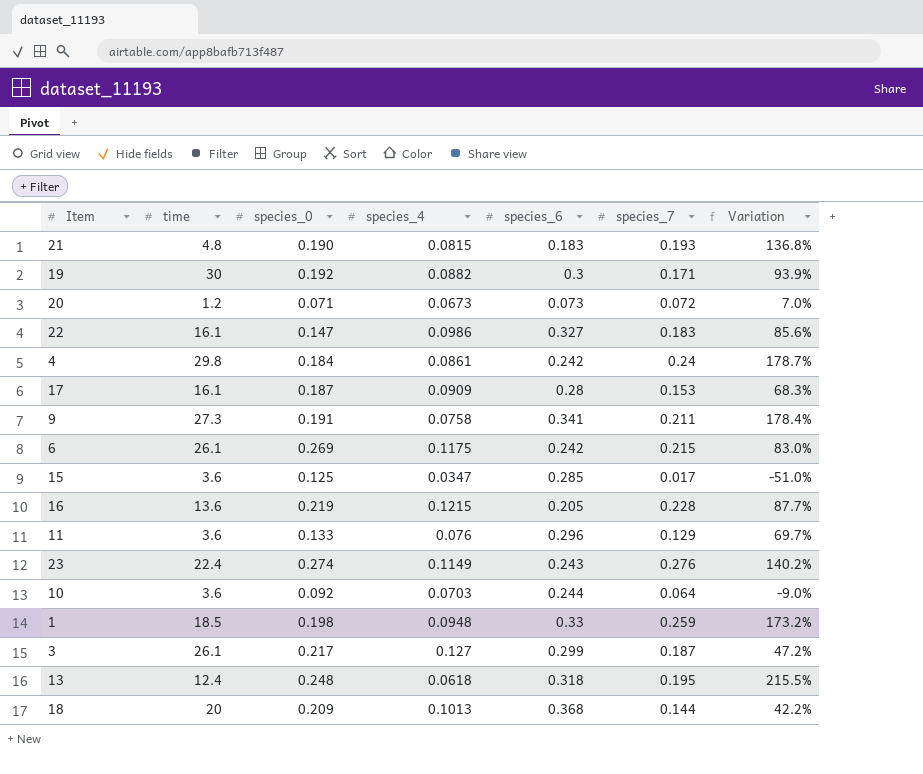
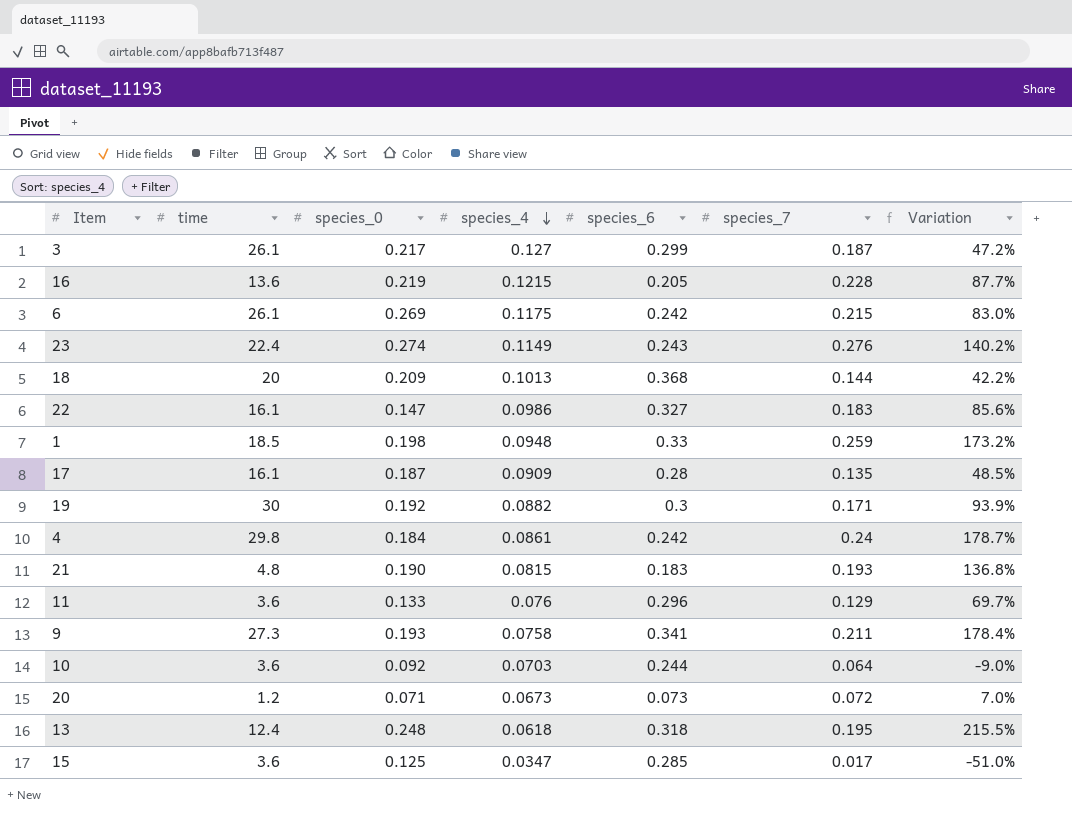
row order: none -> species_4 descending
17 | species_7: 0.153 -> 0.135
17 | Variation: 68.3% -> 48.5%
9 | species_0: 0.191 -> 0.193

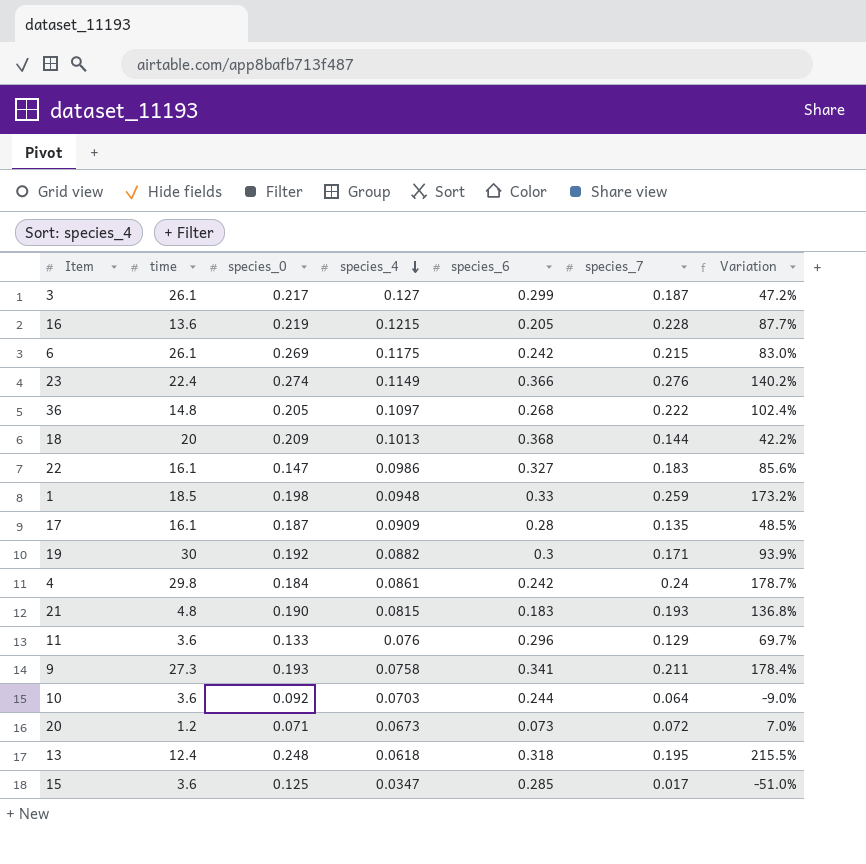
23 | species_6: 0.243 -> 0.366
row 36: none -> 14.8 | 0.205 | 0.1097 | 0.268 | 0.222 | 102.4%

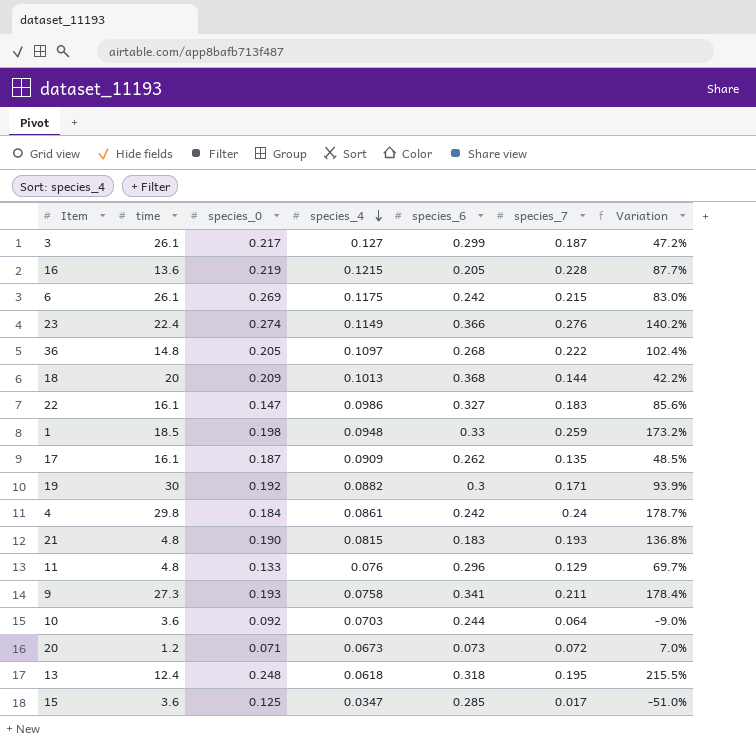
17 | species_6: 0.28 -> 0.262
11 | time: 3.6 -> 4.8

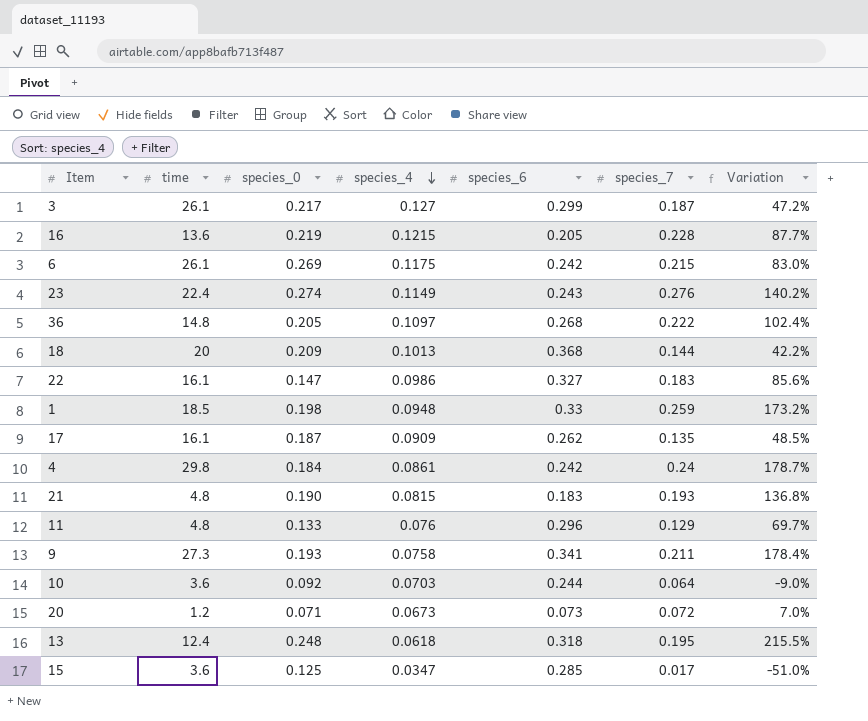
row 19: 30 | 0.192 | 0.0882 | 0.3 | 0.171 | 93.9% -> none
23 | species_6: 0.366 -> 0.243

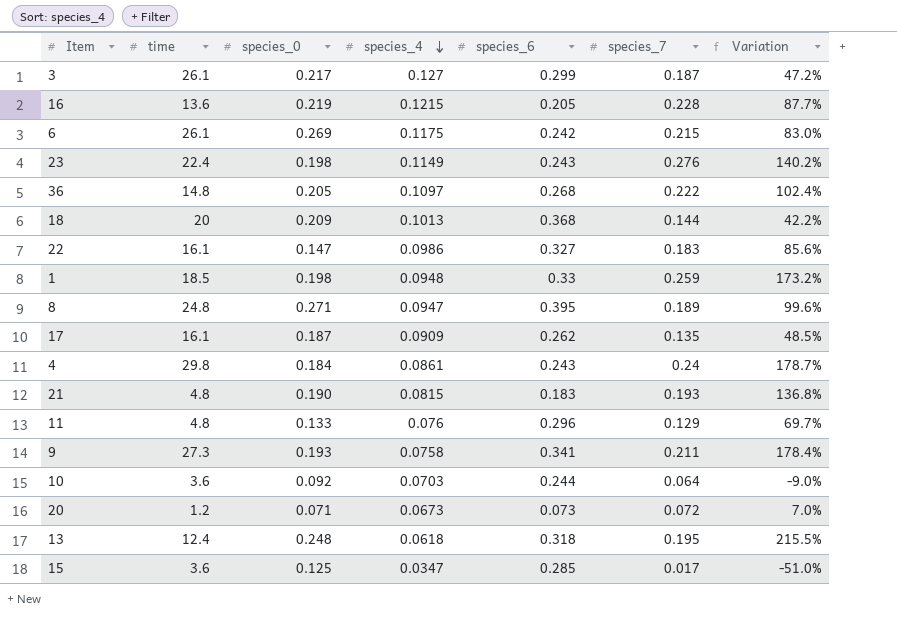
23 | species_0: 0.274 -> 0.198
row 8: none -> 24.8 | 0.271 | 0.0947 | 0.395 | 0.189 | 99.6%
4 | species_6: 0.242 -> 0.243

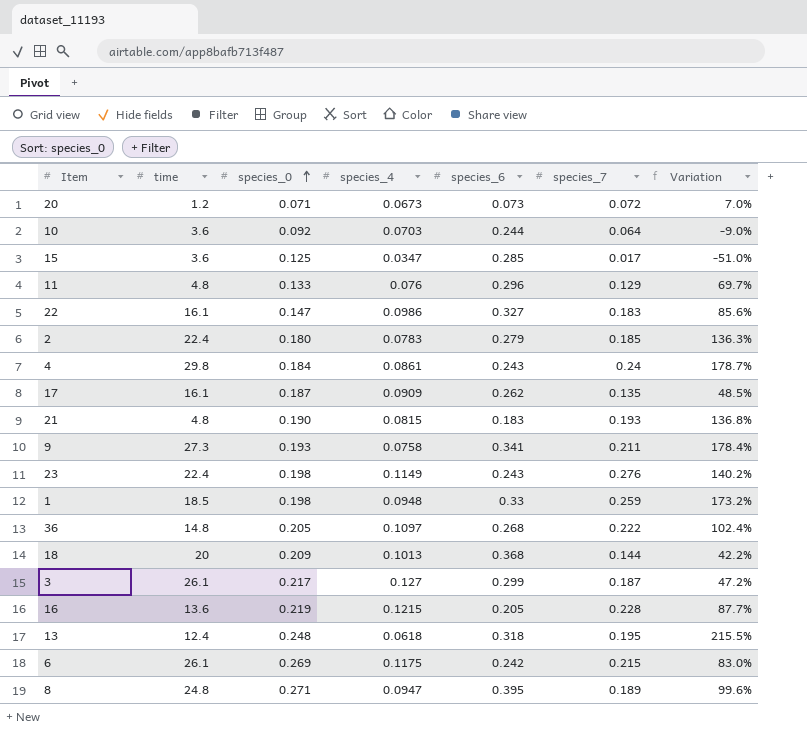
row order: species_4 descending -> species_0 ascending
row 2: none -> 22.4 | 0.180 | 0.0783 | 0.279 | 0.185 | 136.3%

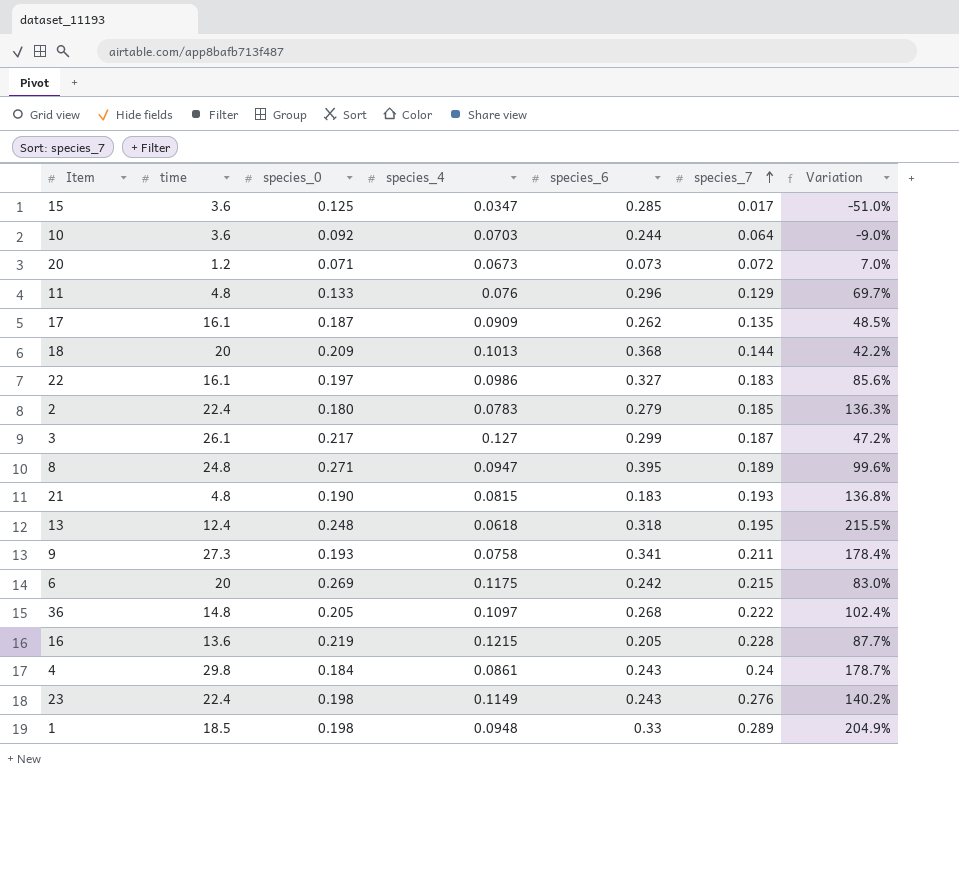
row order: species_0 ascending -> species_7 ascending
22 | species_0: 0.147 -> 0.197
6 | time: 26.1 -> 20
1 | species_7: 0.259 -> 0.289
1 | Variation: 173.2% -> 204.9%

